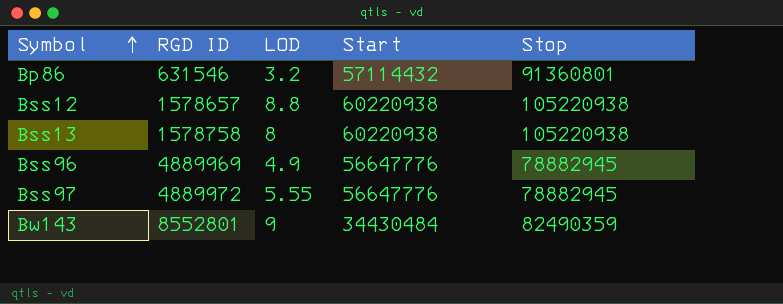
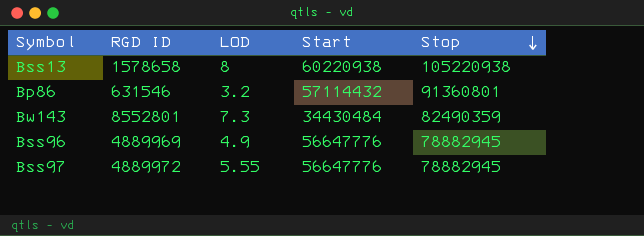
row order: Symbol ascending -> Stop descending
row Bss12: 1578657 | 8.8 | 60220938 | 105220938 -> none
Bss13 | RGD ID: 1578758 -> 1578658
Bw143 | LOD: 9 -> 7.3

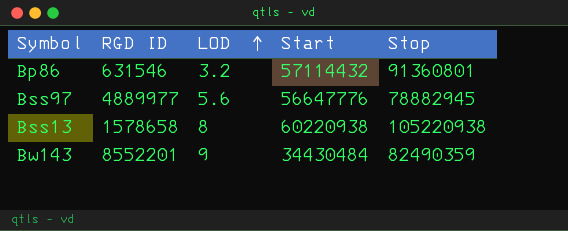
row order: Stop descending -> LOD ascending
row Bss96: 4889969 | 4.9 | 56647776 | 78882945 -> none
Bss97 | RGD ID: 4889972 -> 4889977
Bss97 | LOD: 5.55 -> 5.6
Bw143 | RGD ID: 8552801 -> 8552201
Bw143 | LOD: 7.3 -> 9

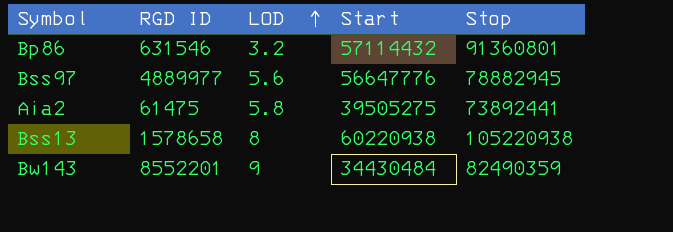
row Aia2: none -> 61475 | 5.8 | 39505275 | 73892441

